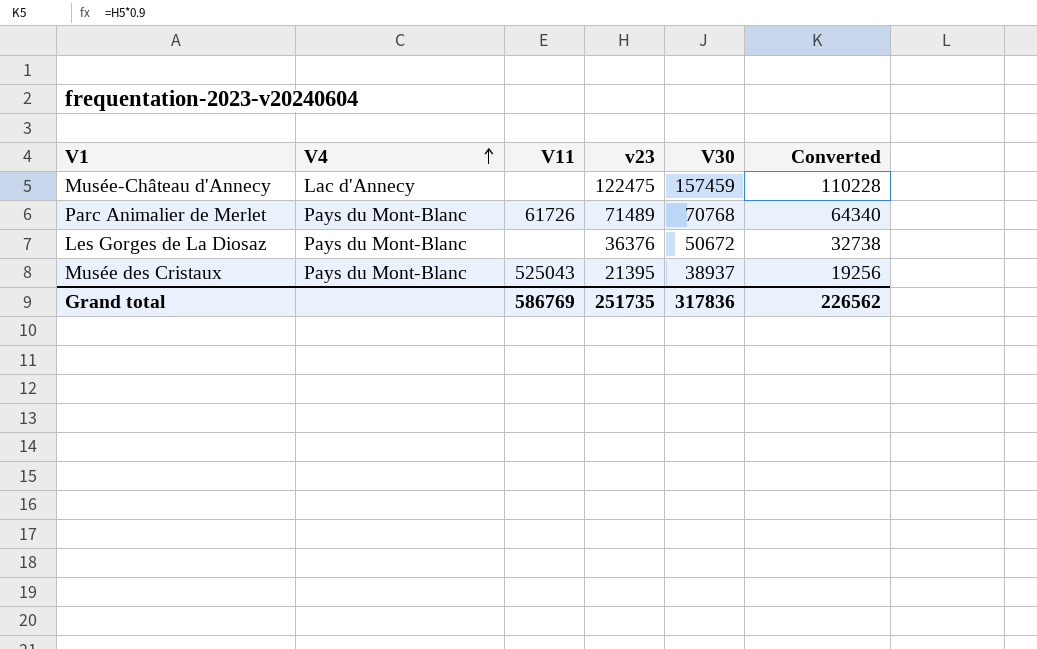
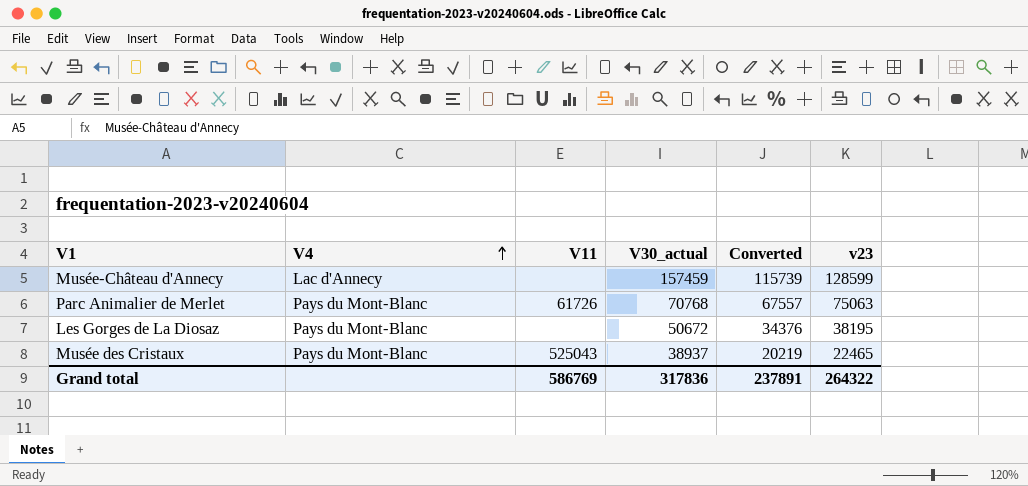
column name: V30 -> V30_actual
column v23 | position: 4 -> 6
Musée-Château d'Annecy | Converted: 110228 -> 115739
Musée-Château d'Annecy | v23: 122475 -> 128599
Parc Animalier de Merlet | Converted: 64340 -> 67557
Parc Animalier de Merlet | v23: 71489 -> 75063
Les Gorges de La Diosaz | Converted: 32738 -> 34376
Les Gorges de La Diosaz | v23: 36376 -> 38195
Musée des Cristaux | Converted: 19256 -> 20219
Musée des Cristaux | v23: 21395 -> 22465
Grand total | Converted: 226562 -> 237891
Grand total | v23: 251735 -> 264322

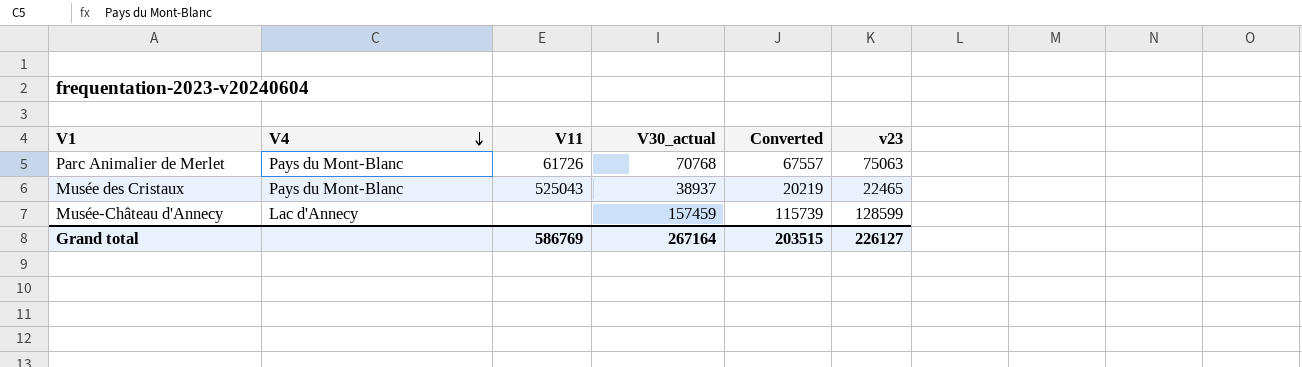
row order: V4 ascending -> V4 descending
row Les Gorges de La Diosaz: Pays du Mont-Blanc | none | 50672 | 34376 | 38195 -> none
Grand total | V30_actual: 317836 -> 267164
Grand total | Converted: 237891 -> 203515
Grand total | v23: 264322 -> 226127

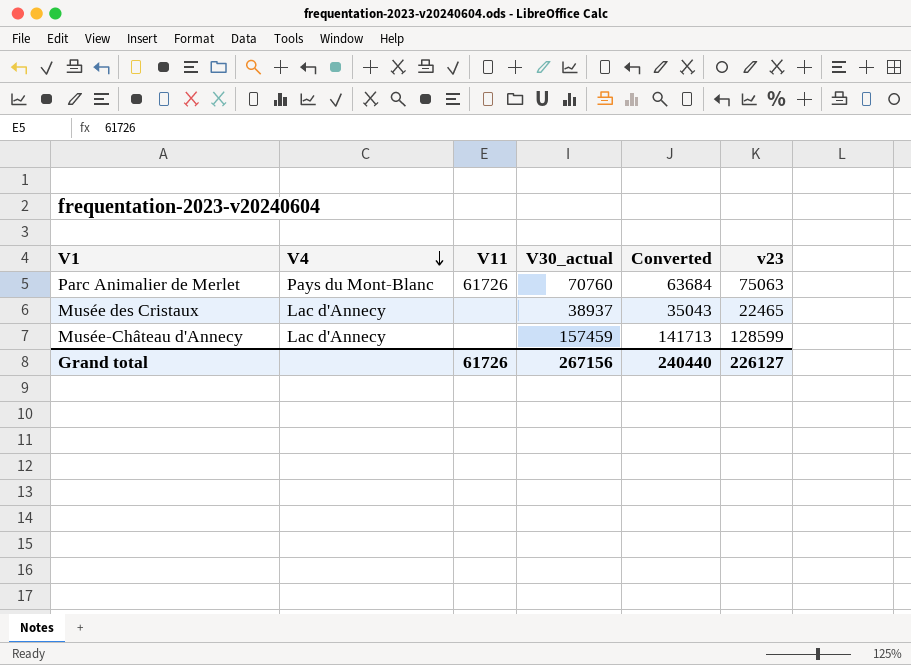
column Converted | formula: [v23] * 0.9 -> [V30_actual] * 0.9
Parc Animalier de Merlet | V30_actual: 70768 -> 70760
Musée des Cristaux | V4: Pays du Mont-Blanc -> Lac d'Annecy
Musée des Cristaux | V11: 525043 -> none
Grand total | V11: 586769 -> 61726
Grand total | V30_actual: 267164 -> 267156
Grand total | Converted: 203515 -> 240440

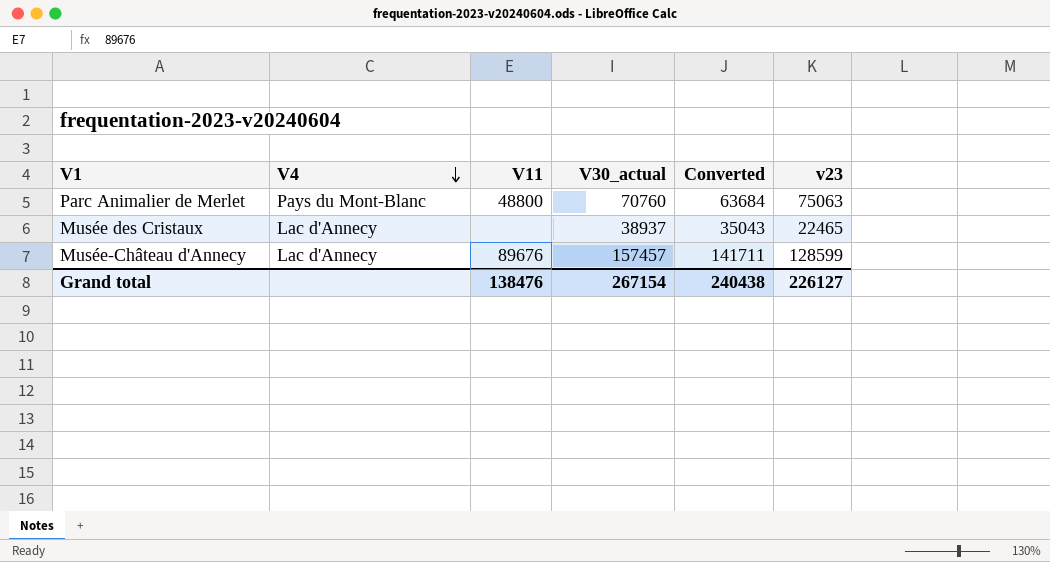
Parc Animalier de Merlet | V11: 61726 -> 48800
Musée-Château d'Annecy | V11: none -> 89676
Musée-Château d'Annecy | V30_actual: 157459 -> 157457
Musée-Château d'Annecy | Converted: 141713 -> 141711
Grand total | V11: 61726 -> 138476
Grand total | V30_actual: 267156 -> 267154
Grand total | Converted: 240440 -> 240438

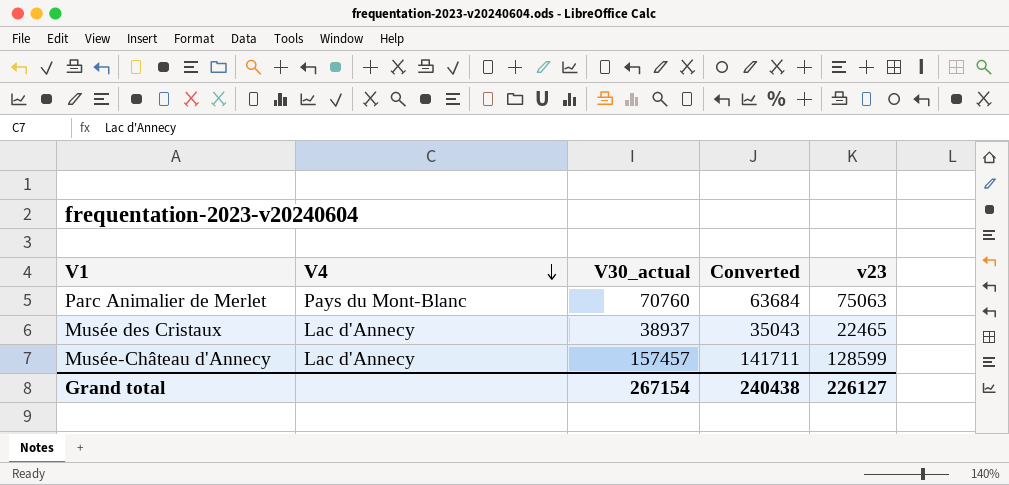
column V11 | position: 3 -> none

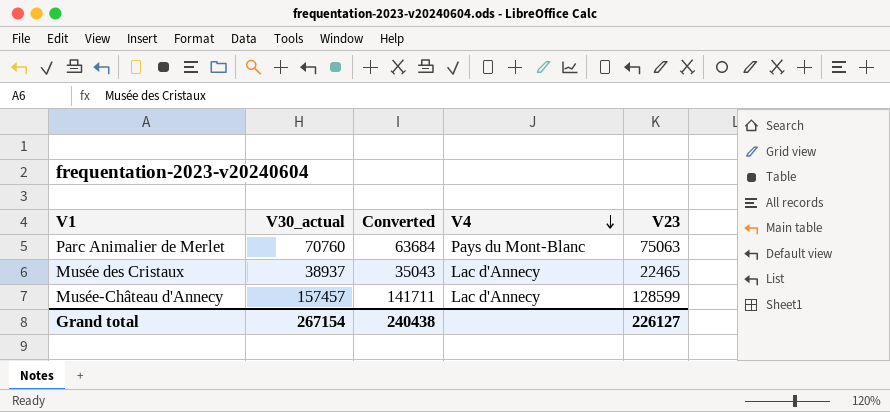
column V4 | position: 2 -> 4
column name: v23 -> V23

